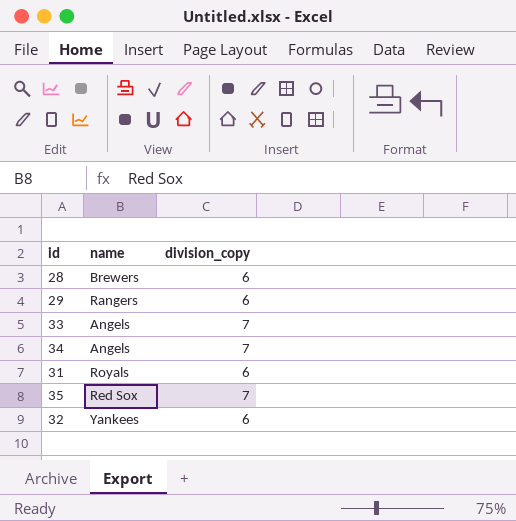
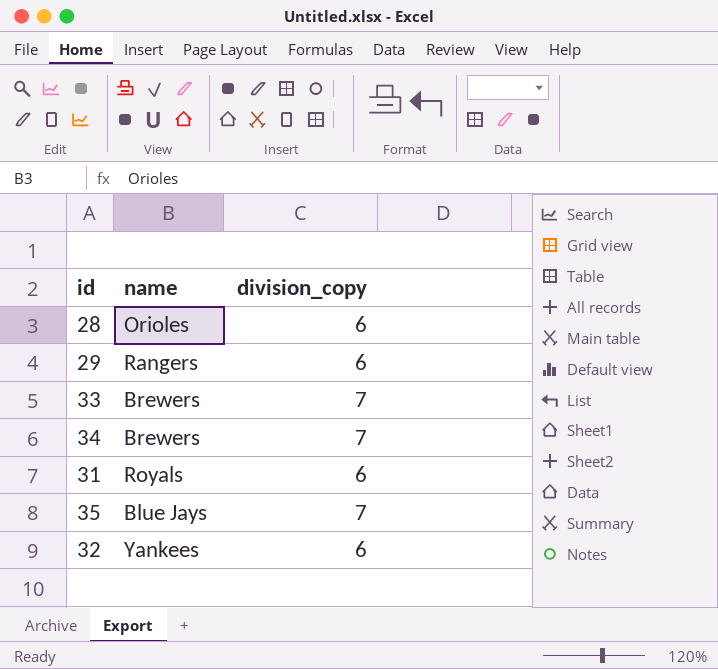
28 | name: Brewers -> Orioles
33 | name: Angels -> Brewers
34 | name: Angels -> Brewers
35 | name: Red Sox -> Blue Jays

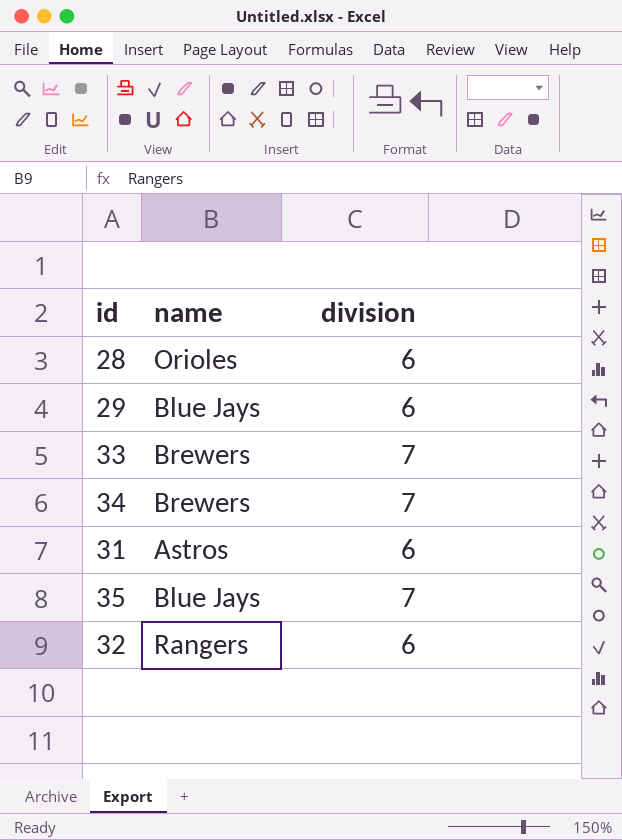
column name: division_copy -> division
29 | name: Rangers -> Blue Jays
31 | name: Royals -> Astros
32 | name: Yankees -> Rangers

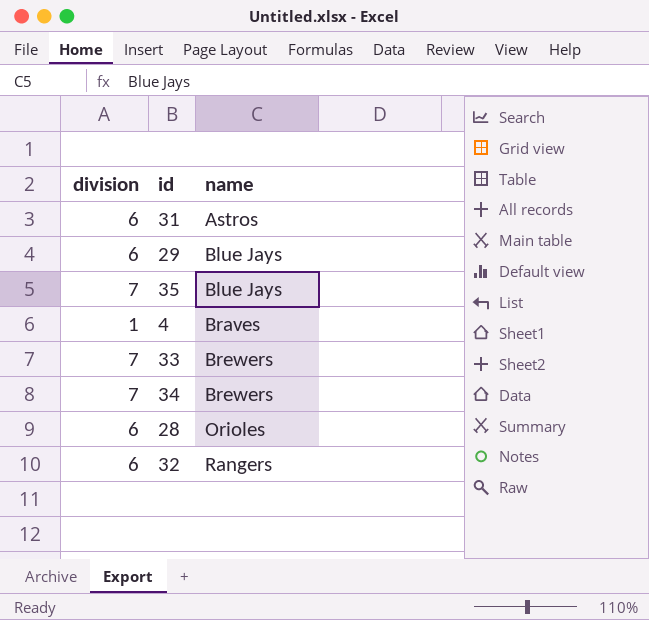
row order: none -> name ascending
column division | position: 3 -> 1
row 4: none -> 1 | Braves

